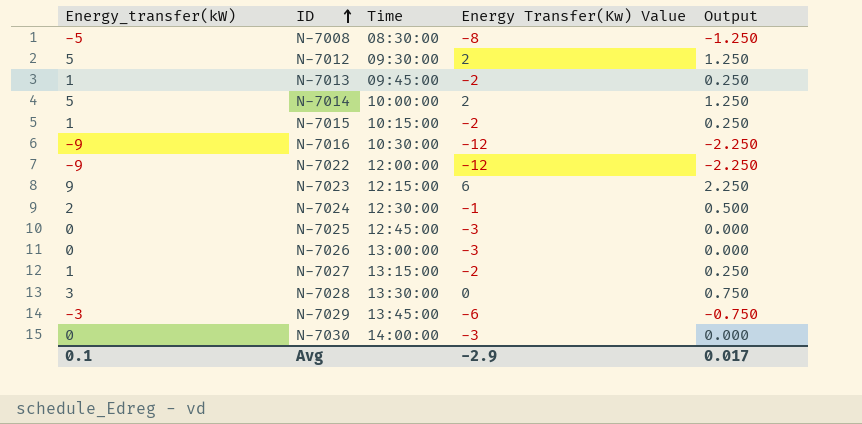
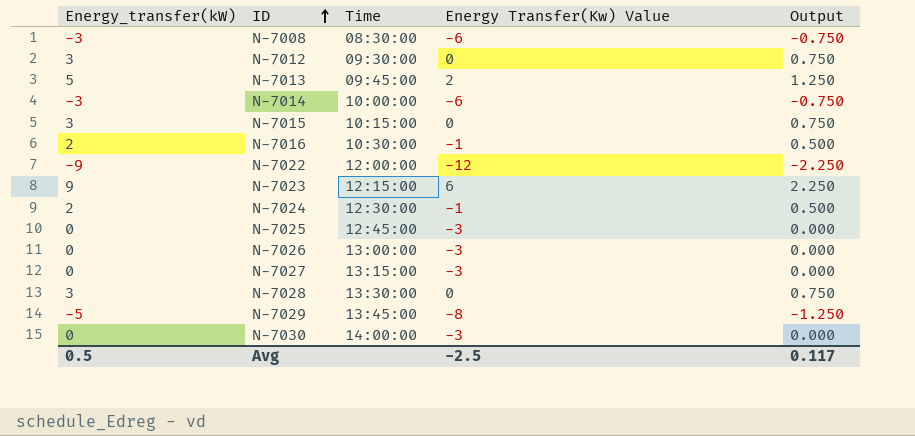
N-7008 | Energy_transfer(kW): -5 -> -3
N-7008 | Energy Transfer(Kw) Value: -8 -> -6
N-7008 | Output: -1.250 -> -0.750
N-7012 | Energy_transfer(kW): 5 -> 3
N-7012 | Energy Transfer(Kw) Value: 2 -> 0
N-7012 | Output: 1.250 -> 0.750
N-7013 | Energy_transfer(kW): 1 -> 5
N-7013 | Energy Transfer(Kw) Value: -2 -> 2
N-7013 | Output: 0.250 -> 1.250
N-7014 | Energy_transfer(kW): 5 -> -3
N-7014 | Energy Transfer(Kw) Value: 2 -> -6
N-7014 | Output: 1.250 -> -0.750
N-7015 | Energy_transfer(kW): 1 -> 3
N-7015 | Energy Transfer(Kw) Value: -2 -> 0
N-7015 | Output: 0.250 -> 0.750
N-7016 | Energy_transfer(kW): -9 -> 2
N-7016 | Energy Transfer(Kw) Value: -12 -> -1
N-7016 | Output: -2.250 -> 0.500
N-7027 | Energy_transfer(kW): 1 -> 0
N-7027 | Energy Transfer(Kw) Value: -2 -> -3
N-7027 | Output: 0.250 -> 0.000
N-7029 | Energy_transfer(kW): -3 -> -5
N-7029 | Energy Transfer(Kw) Value: -6 -> -8
N-7029 | Output: -0.750 -> -1.250
Avg | Energy_transfer(kW): 0.1 -> 0.5
Avg | Energy Transfer(Kw) Value: -2.9 -> -2.5
Avg | Output: 0.017 -> 0.117

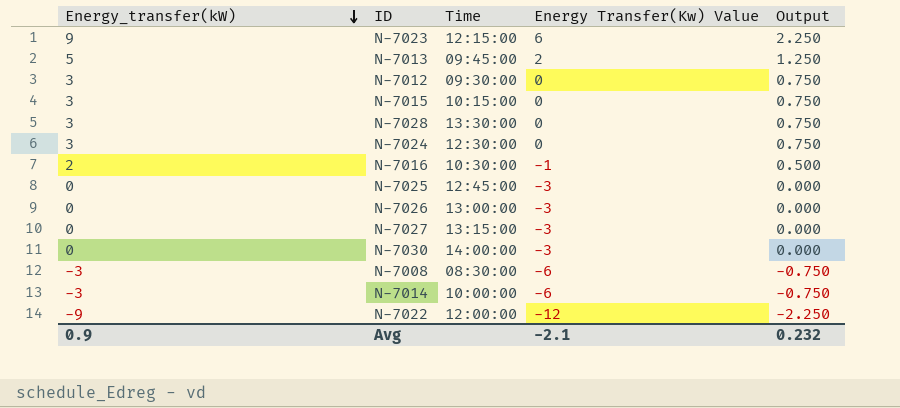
row order: ID ascending -> Energy_transfer(kW) descending
row N-7029: -5 | 13:45:00 | -8 | -1.250 -> none
N-7024 | Energy_transfer(kW): 2 -> 3
N-7024 | Energy Transfer(Kw) Value: -1 -> 0
N-7024 | Output: 0.500 -> 0.750
Avg | Energy_transfer(kW): 0.5 -> 0.9
Avg | Energy Transfer(Kw) Value: -2.5 -> -2.1
Avg | Output: 0.117 -> 0.232

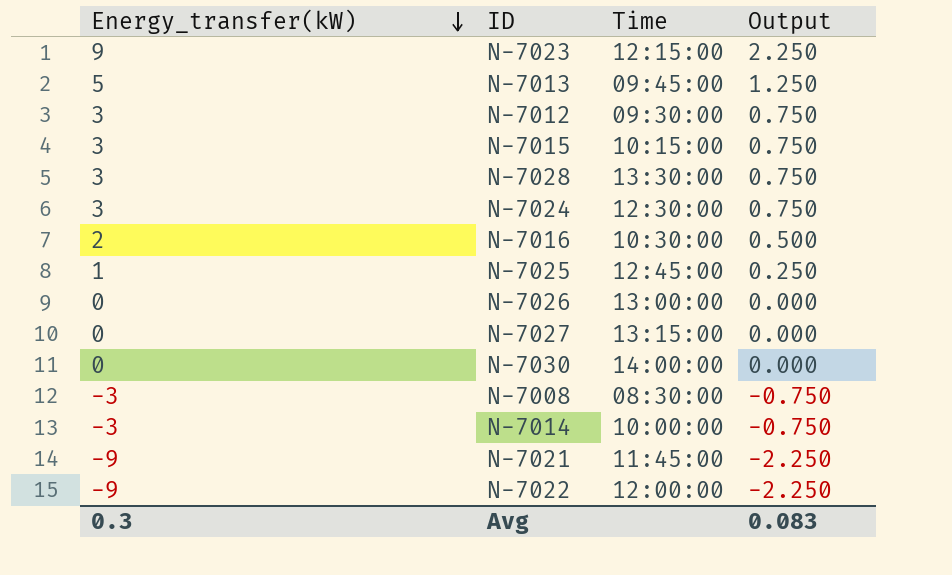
column Energy Transfer(Kw) Value | formula: [Energy_transfer(kW)] - 3 -> none
N-7025 | Energy_transfer(kW): 0 -> 1
N-7025 | Output: 0.000 -> 0.250
row N-7021: none -> -9 | 11:45:00 | -2.250
Avg | Energy_transfer(kW): 0.9 -> 0.3
Avg | Output: 0.232 -> 0.083

